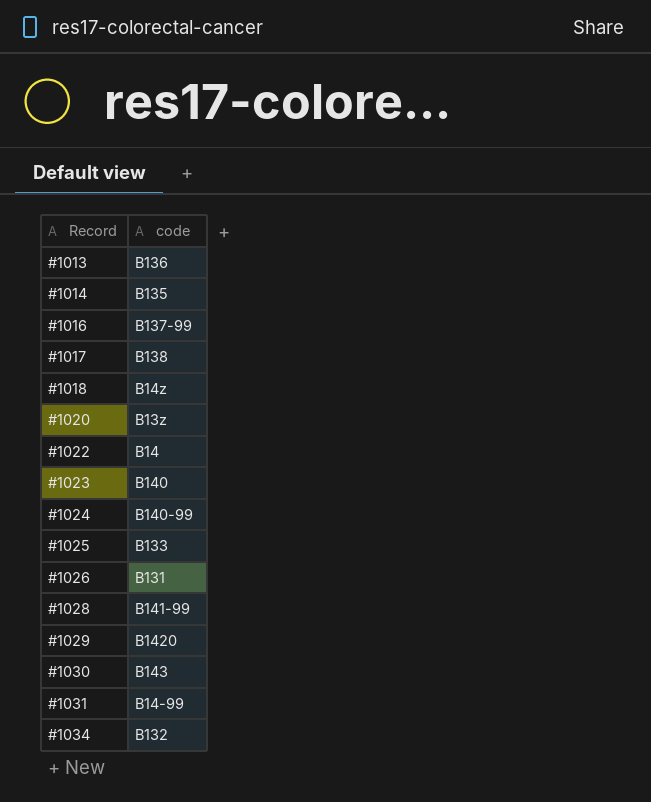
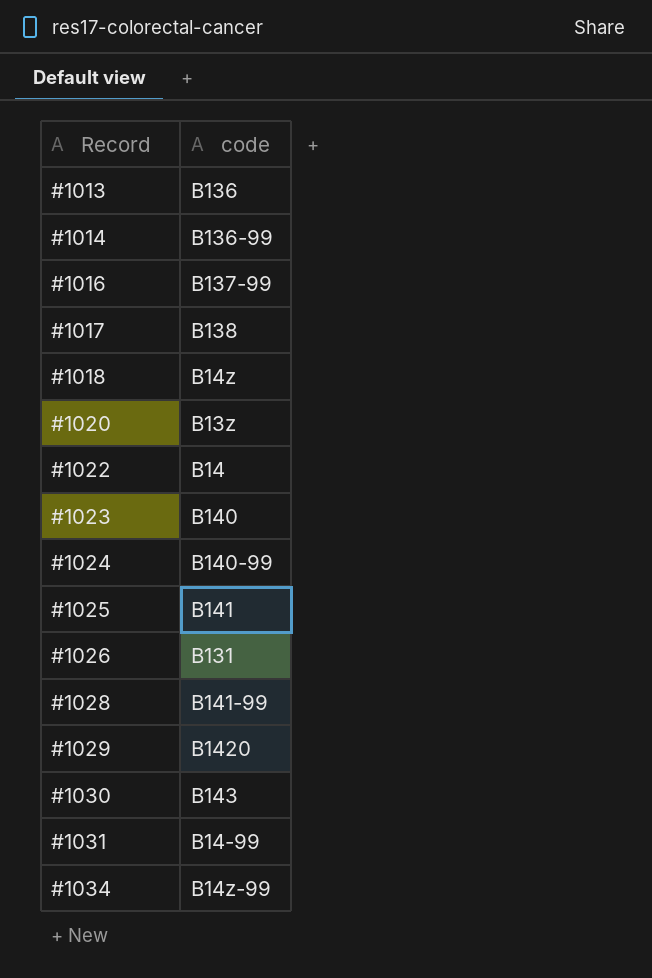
#1014 | code: B135 -> B136-99
#1025 | code: B133 -> B141
#1034 | code: B132 -> B14z-99

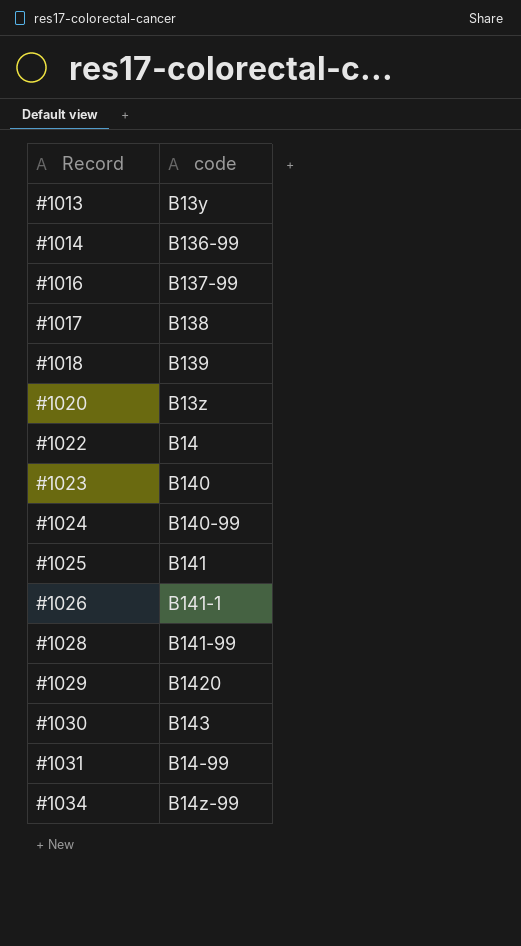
#1013 | code: B136 -> B13y
#1018 | code: B14z -> B139
#1026 | code: B131 -> B141-1

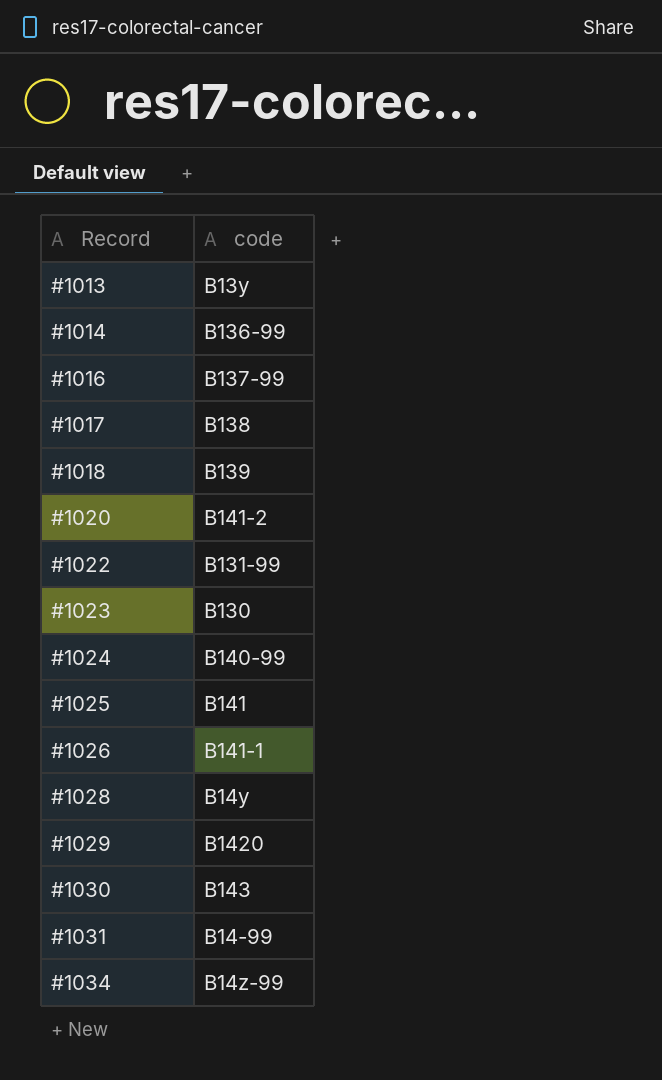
#1020 | code: B13z -> B141-2
#1022 | code: B14 -> B131-99
#1023 | code: B140 -> B130
#1028 | code: B141-99 -> B14y

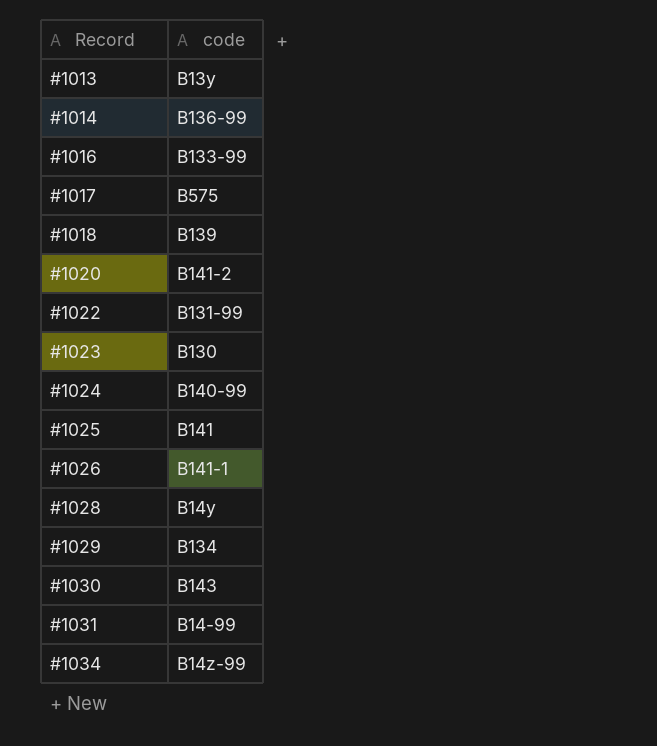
#1016 | code: B137-99 -> B133-99
#1017 | code: B138 -> B575
#1029 | code: B1420 -> B134

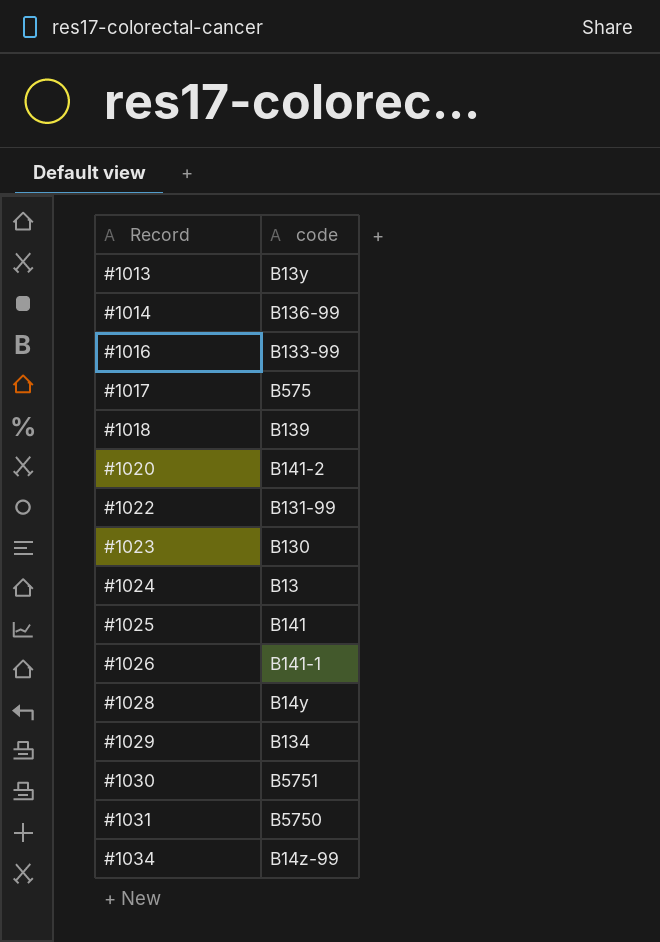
#1024 | code: B140-99 -> B13
#1030 | code: B143 -> B5751
#1031 | code: B14-99 -> B5750

